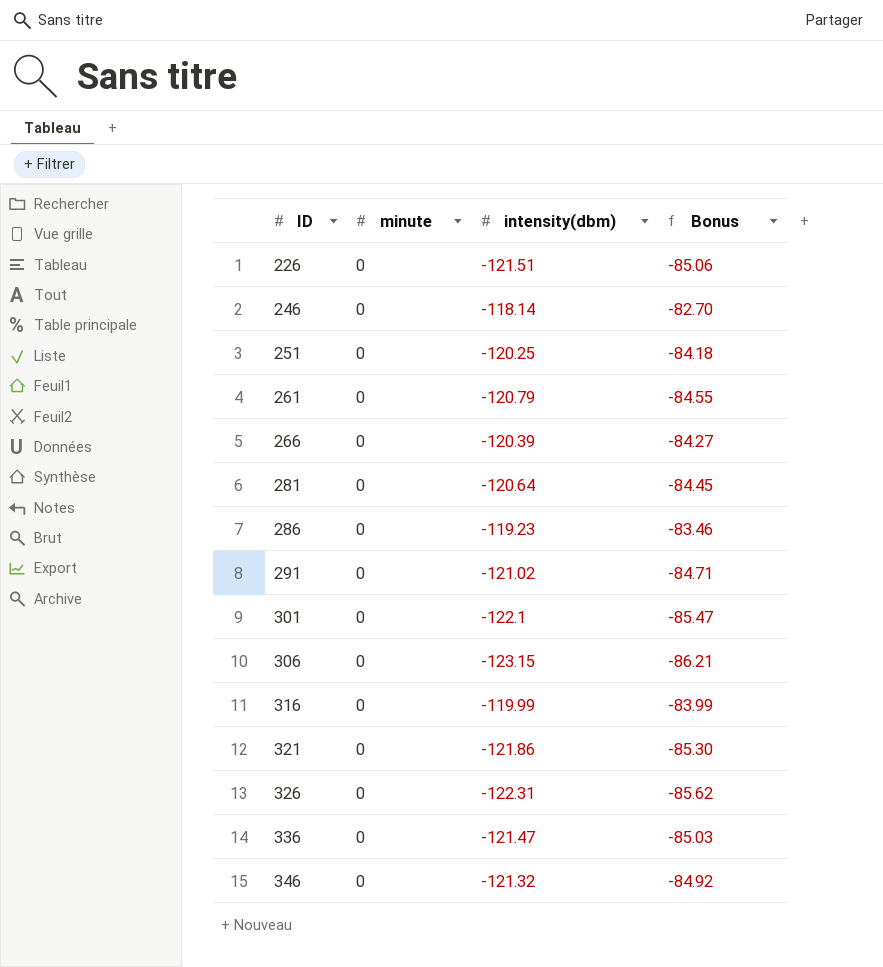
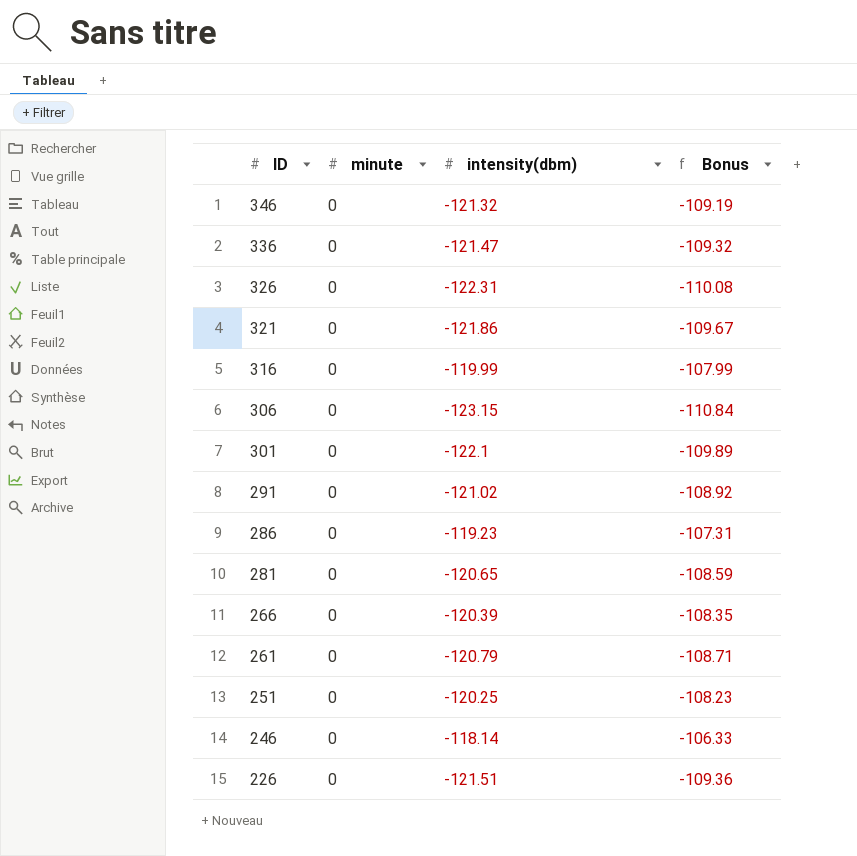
row order: ID ascending -> ID descending
column Bonus | formula: [intensity(dbm)] * 0.7 -> [intensity(dbm)] * 0.9
281 | intensity(dbm): -120.64 -> -120.65

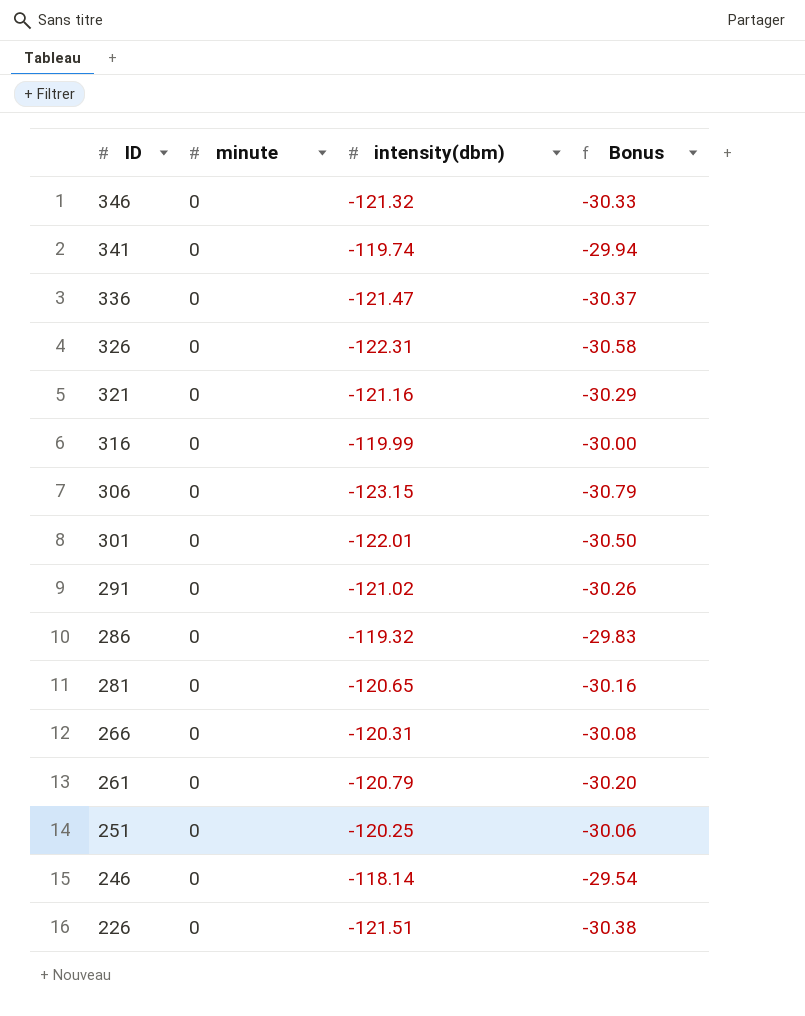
column Bonus | formula: [intensity(dbm)] * 0.9 -> [intensity(dbm)] * 0.25
row 341: none -> 0 | -119.74 | -29.94
321 | intensity(dbm): -121.86 -> -121.16
301 | intensity(dbm): -122.1 -> -122.01
286 | intensity(dbm): -119.23 -> -119.32
266 | intensity(dbm): -120.39 -> -120.31

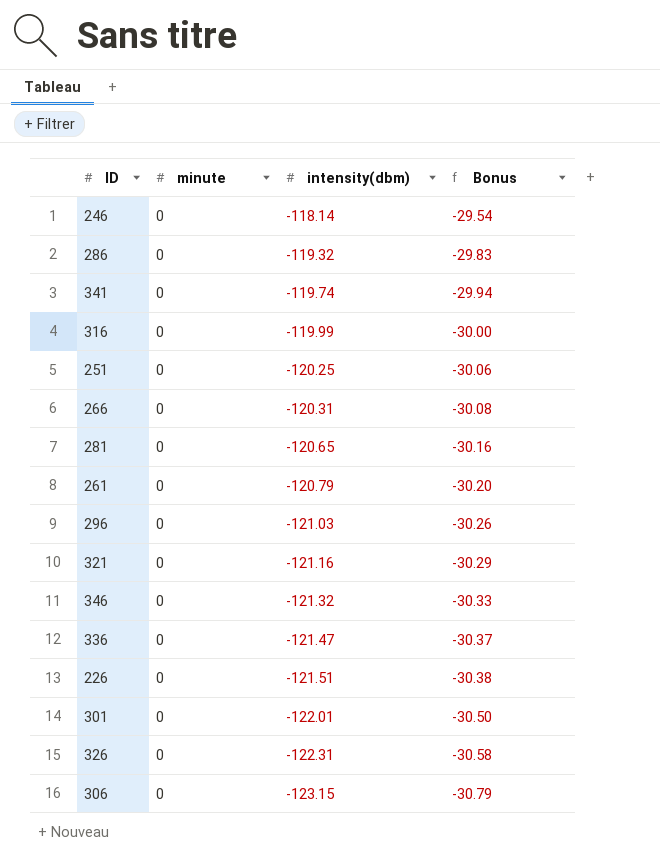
row order: ID descending -> intensity(dbm) descending
row 291: 0 | -121.02 | -30.26 -> none
row 296: none -> 0 | -121.03 | -30.26

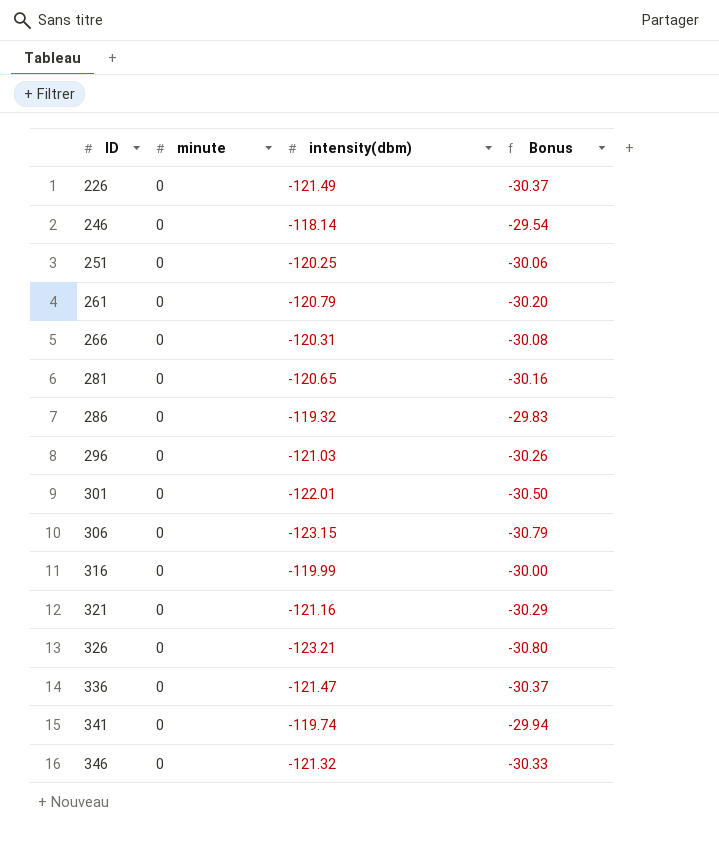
row order: intensity(dbm) descending -> ID ascending
226 | intensity(dbm): -121.51 -> -121.49
226 | Bonus: -30.38 -> -30.37
326 | intensity(dbm): -122.31 -> -123.21
326 | Bonus: -30.58 -> -30.80

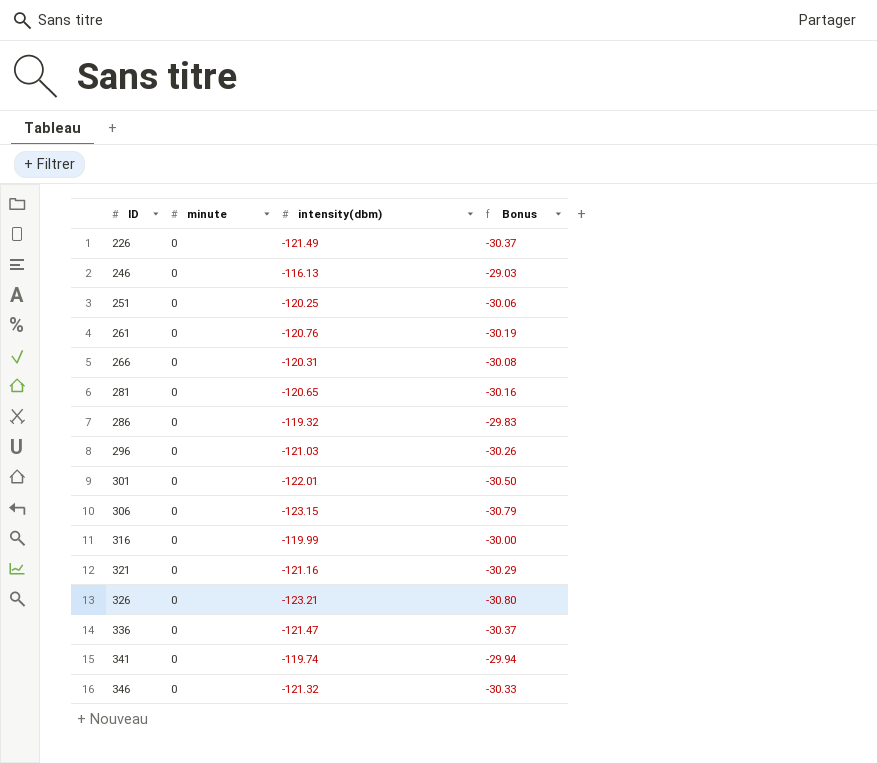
246 | intensity(dbm): -118.14 -> -116.13
246 | Bonus: -29.54 -> -29.03
261 | intensity(dbm): -120.79 -> -120.76
261 | Bonus: -30.20 -> -30.19

